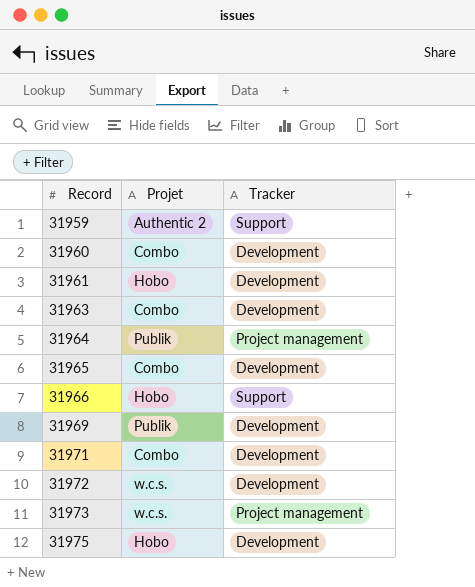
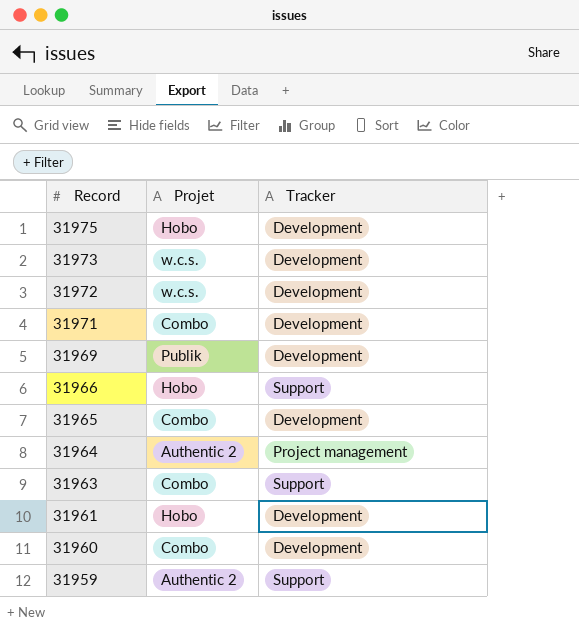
row order: Record ascending -> Record descending
31973 | Tracker: Project management -> Development
31964 | Projet: Publik -> Authentic 2
31963 | Tracker: Development -> Support

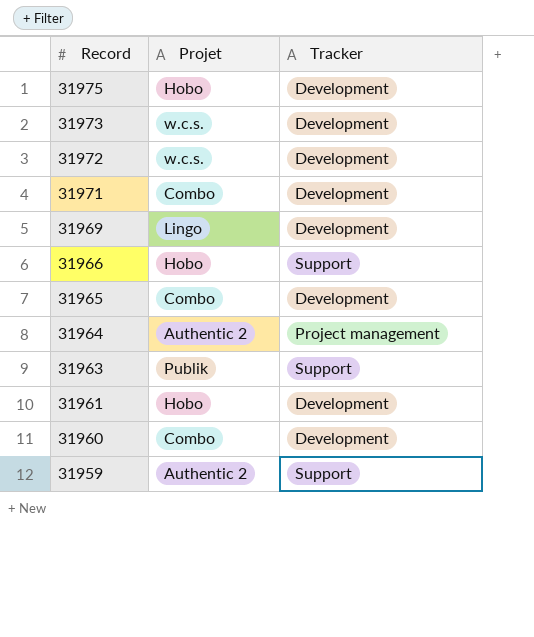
31969 | Projet: Publik -> Lingo
31963 | Projet: Combo -> Publik

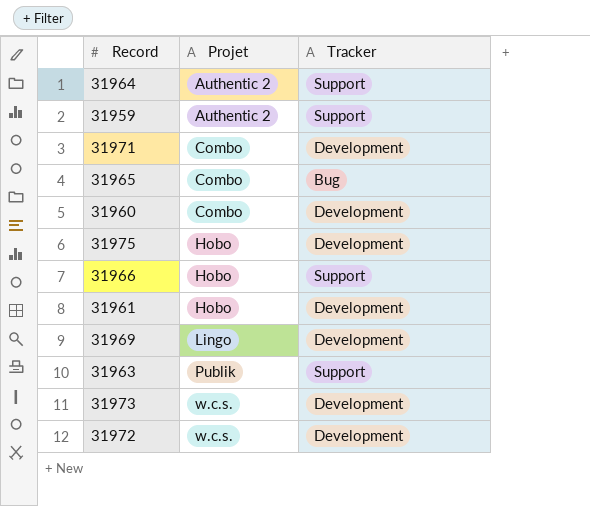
row order: Record descending -> Projet ascending
31964 | Tracker: Project management -> Support
31965 | Tracker: Development -> Bug

